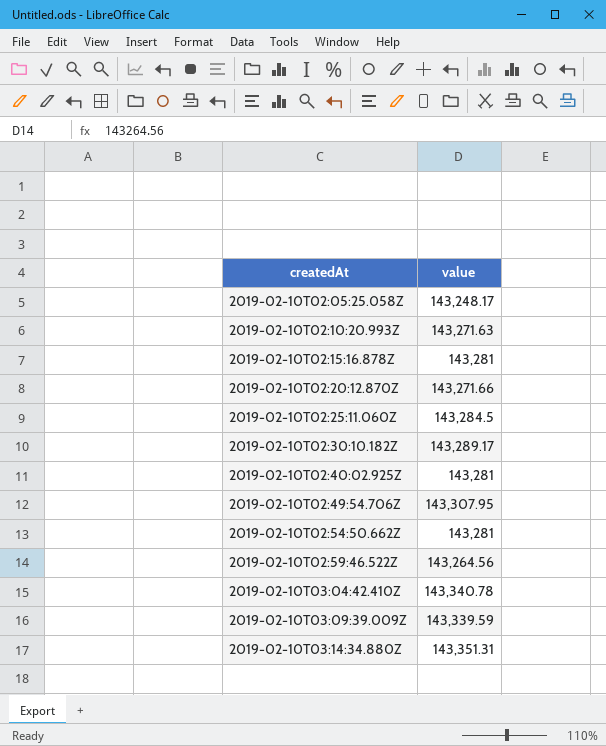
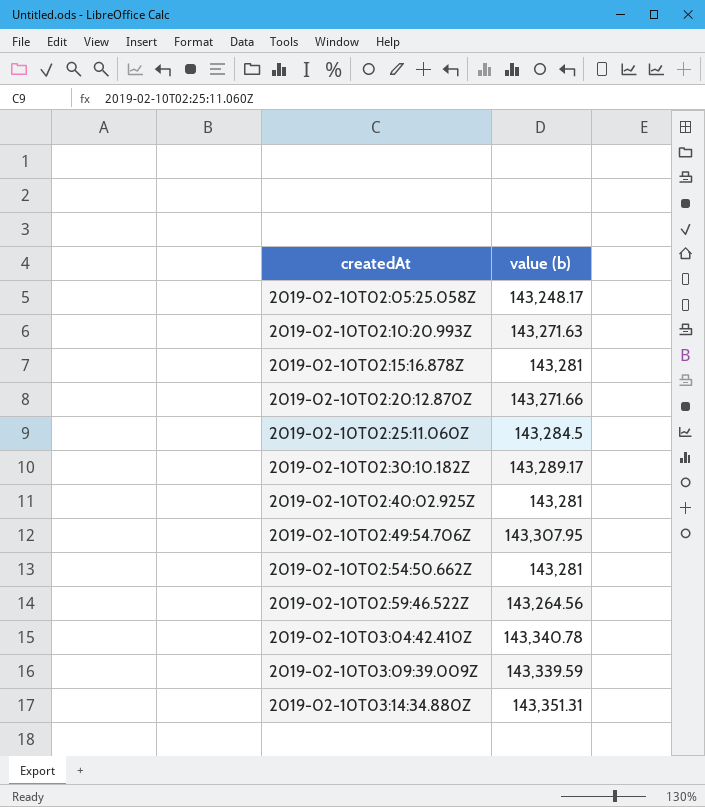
column name: value -> value (b)

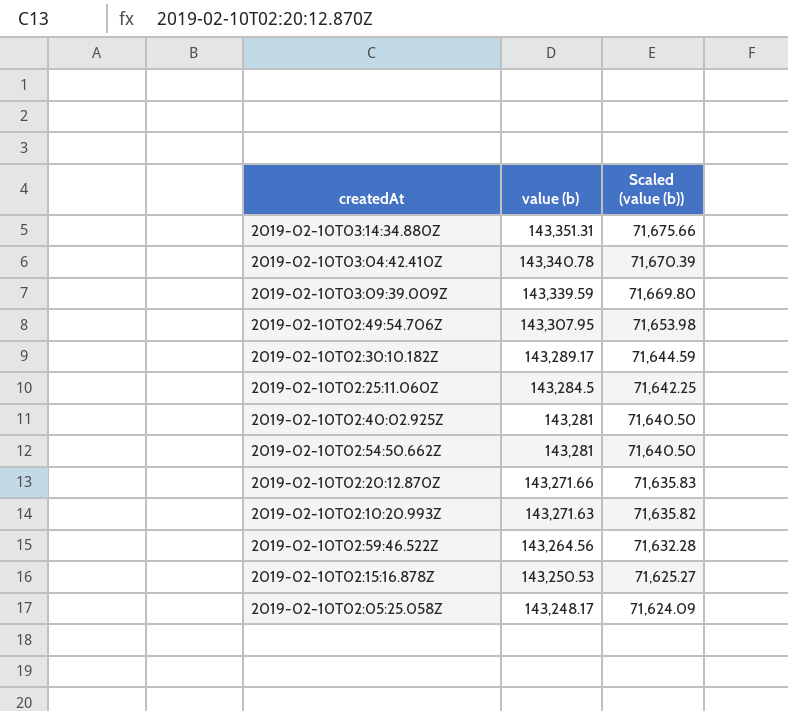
row order: createdAt ascending -> value (b) descending
column Scaled (value (b)) | formula: none -> [value (b)] * 0.5
2019-02-10T02:15:16.878Z | value (b): 143,281 -> 143,250.53

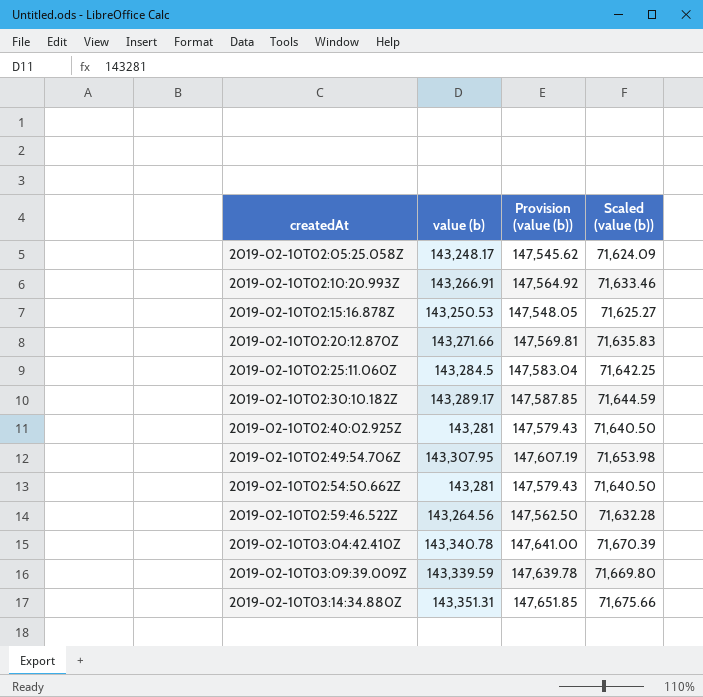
row order: value (b) descending -> createdAt ascending
column Provision (value (b)) | formula: none -> [value (b)] * 1.03
2019-02-10T02:10:20.993Z | value (b): 143,271.63 -> 143,266.91
2019-02-10T02:10:20.993Z | Scaled (value (b)): 71,635.82 -> 71,633.46

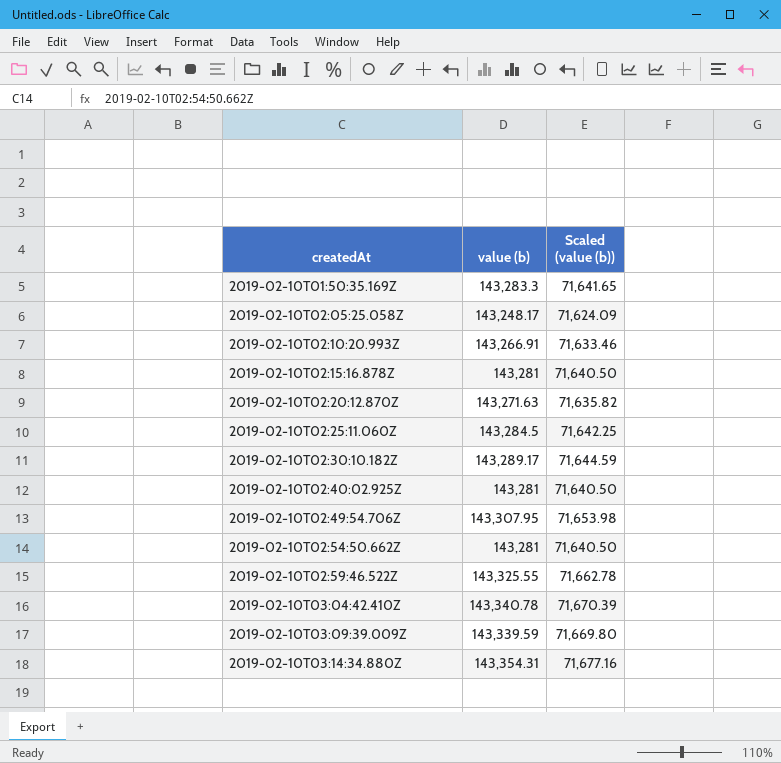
column Provision (value (b)) | formula: [value (b)] * 1.03 -> none
row 2019-02-10T01:50:35.169Z: none -> 143,283.3 | 71,641.65
2019-02-10T02:15:16.878Z | value (b): 143,250.53 -> 143,281
2019-02-10T02:15:16.878Z | Scaled (value (b)): 71,625.27 -> 71,640.50
2019-02-10T02:20:12.870Z | value (b): 143,271.66 -> 143,271.63
2019-02-10T02:20:12.870Z | Scaled (value (b)): 71,635.83 -> 71,635.82
2019-02-10T02:59:46.522Z | value (b): 143,264.56 -> 143,325.55
2019-02-10T02:59:46.522Z | Scaled (value (b)): 71,632.28 -> 71,662.78
2019-02-10T03:14:34.880Z | value (b): 143,351.31 -> 143,354.31
2019-02-10T03:14:34.880Z | Scaled (value (b)): 71,675.66 -> 71,677.16

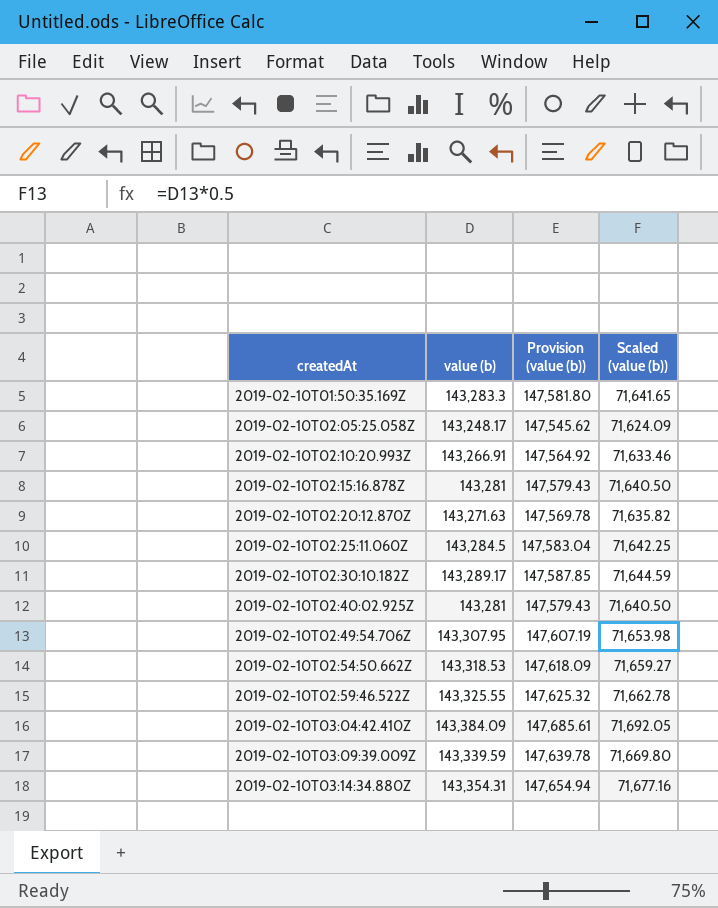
column Provision (value (b)) | formula: none -> [value (b)] * 1.03
2019-02-10T02:54:50.662Z | value (b): 143,281 -> 143,318.53
2019-02-10T02:54:50.662Z | Scaled (value (b)): 71,640.50 -> 71,659.27
2019-02-10T03:04:42.410Z | value (b): 143,340.78 -> 143,384.09
2019-02-10T03:04:42.410Z | Scaled (value (b)): 71,670.39 -> 71,692.05

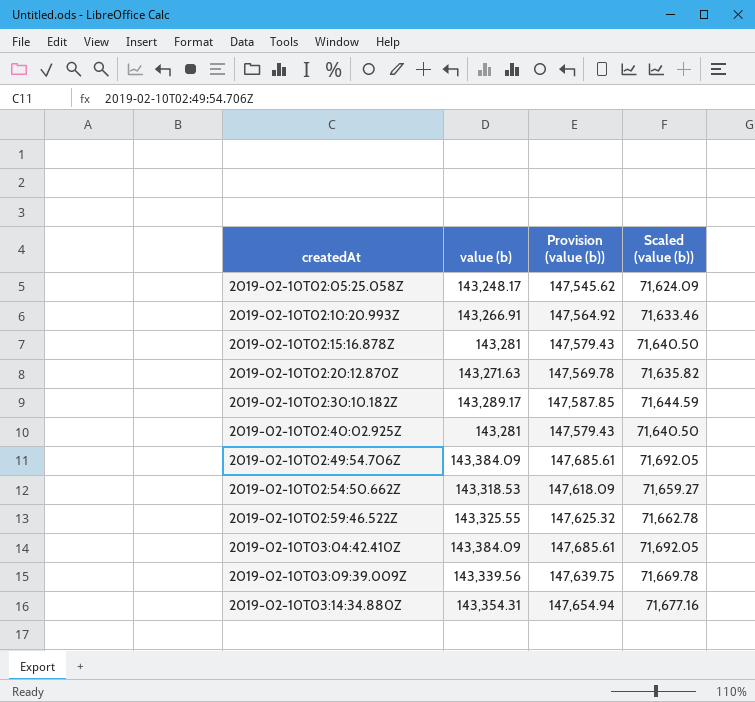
row 2019-02-10T01:50:35.169Z: 143,283.3 | 147,581.80 | 71,641.65 -> none
row 2019-02-10T02:25:11.060Z: 143,284.5 | 147,583.04 | 71,642.25 -> none
2019-02-10T02:49:54.706Z | value (b): 143,307.95 -> 143,384.09
2019-02-10T02:49:54.706Z | Provision (value (b)): 147,607.19 -> 147,685.61
2019-02-10T02:49:54.706Z | Scaled (value (b)): 71,653.98 -> 71,692.05
2019-02-10T03:09:39.009Z | value (b): 143,339.59 -> 143,339.56
2019-02-10T03:09:39.009Z | Provision (value (b)): 147,639.78 -> 147,639.75
2019-02-10T03:09:39.009Z | Scaled (value (b)): 71,669.80 -> 71,669.78

